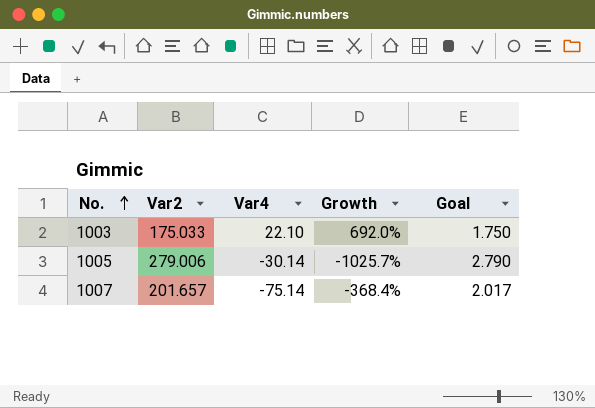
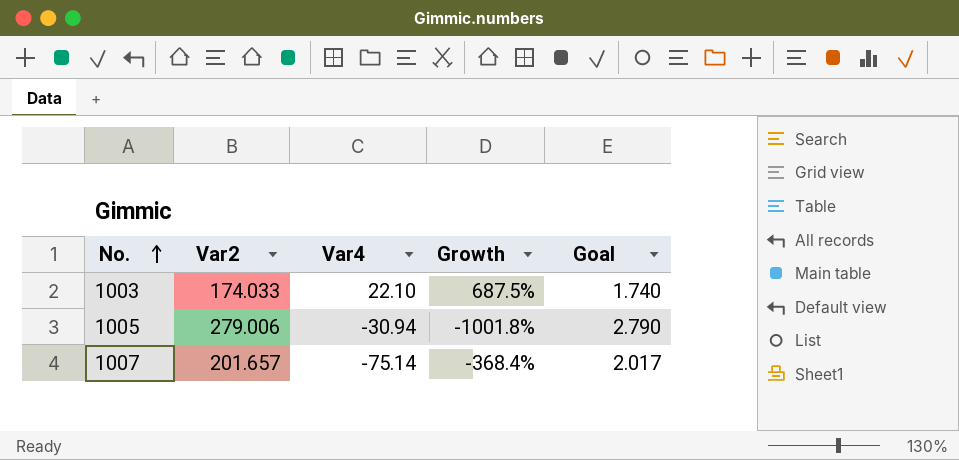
1003 | Var2: 175.033 -> 174.033
1003 | Growth: 692.0% -> 687.5%
1003 | Goal: 1.750 -> 1.740
1005 | Var4: -30.14 -> -30.94
1005 | Growth: -1025.7% -> -1001.8%

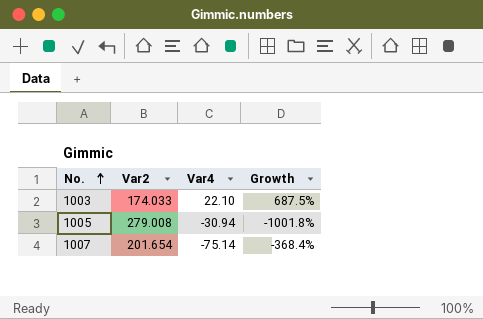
column Goal | formula: [Var2] * 0.01 -> none
1005 | Var2: 279.006 -> 279.008
1007 | Var2: 201.657 -> 201.654

